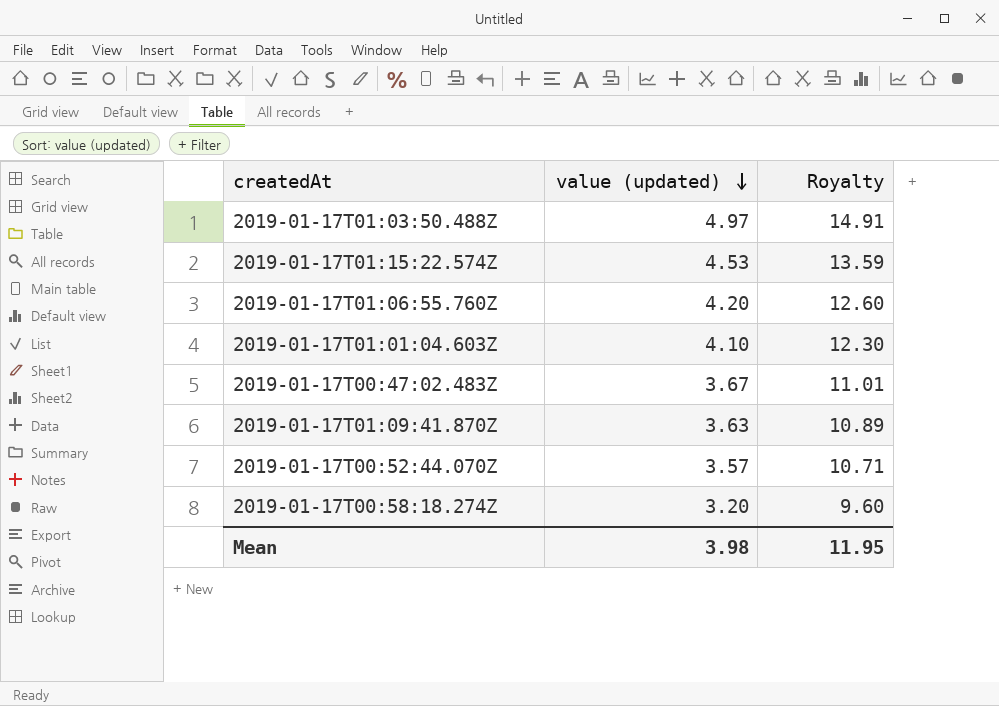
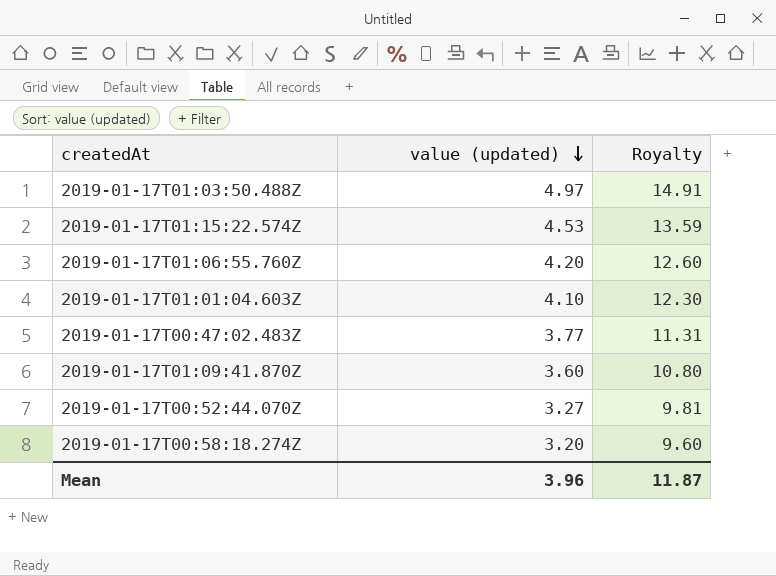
2019-01-17T00:47:02.483Z | value (updated): 3.67 -> 3.77
2019-01-17T00:47:02.483Z | Royalty: 11.01 -> 11.31
2019-01-17T01:09:41.870Z | value (updated): 3.63 -> 3.60
2019-01-17T01:09:41.870Z | Royalty: 10.89 -> 10.80
2019-01-17T00:52:44.070Z | value (updated): 3.57 -> 3.27
2019-01-17T00:52:44.070Z | Royalty: 10.71 -> 9.81
Mean | value (updated): 3.98 -> 3.96
Mean | Royalty: 11.95 -> 11.87

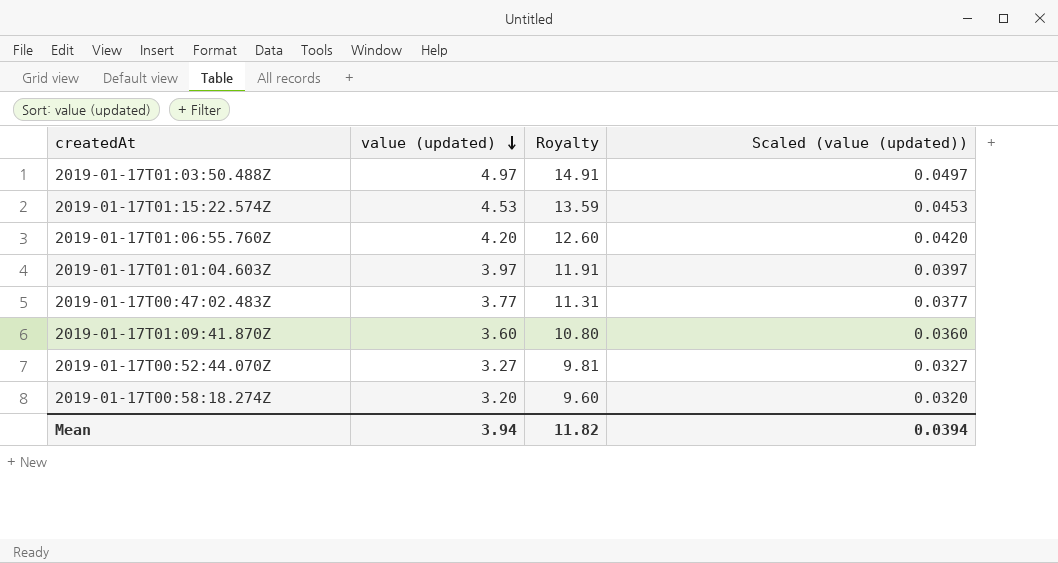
column Scaled (value (updated)) | formula: none -> [value (updated)] * 0.01
2019-01-17T01:01:04.603Z | value (updated): 4.10 -> 3.97
2019-01-17T01:01:04.603Z | Royalty: 12.30 -> 11.91
Mean | value (updated): 3.96 -> 3.94
Mean | Royalty: 11.87 -> 11.82

